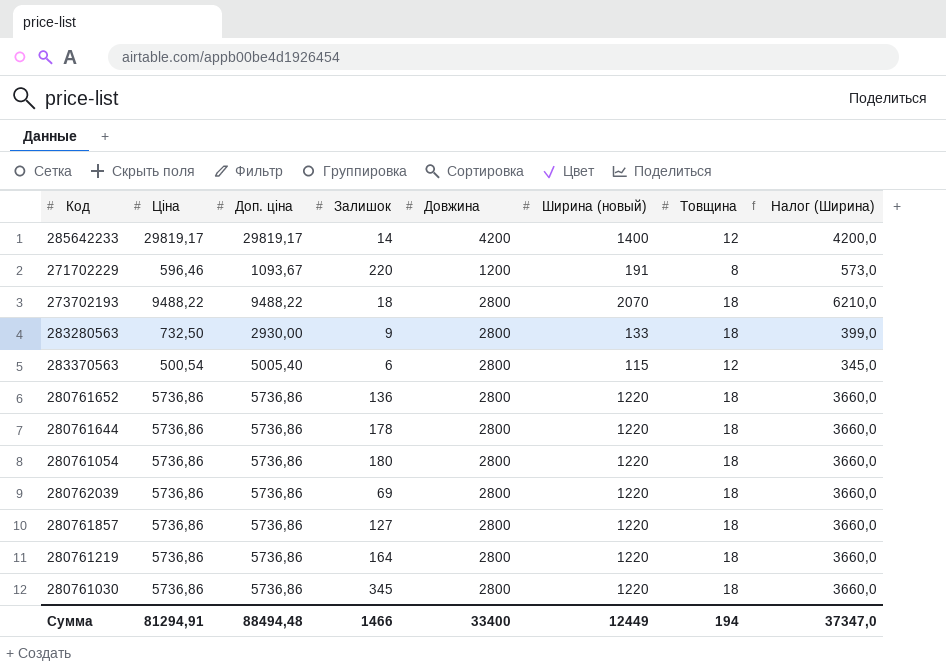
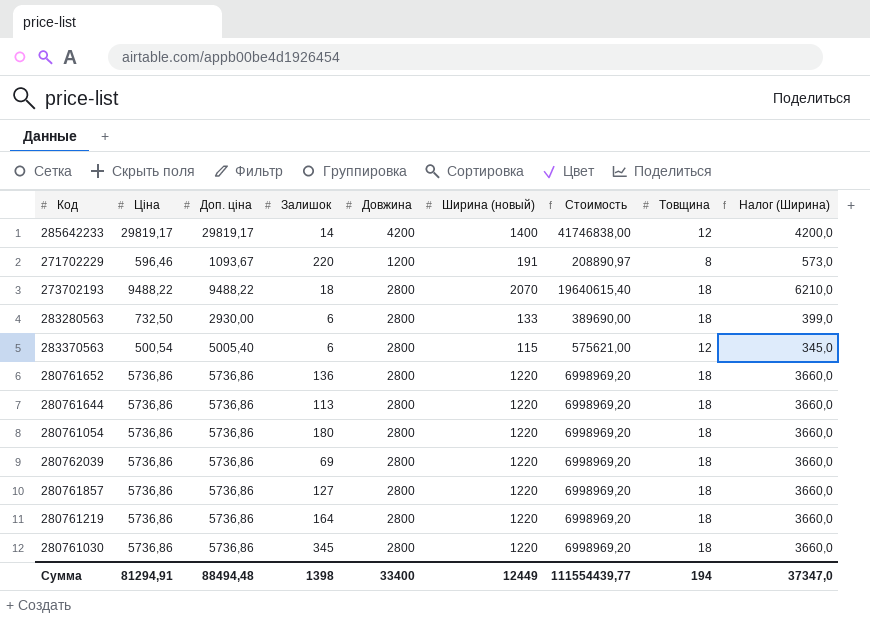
column Стоимость | formula: none -> [Доп. ціна] * [Ширина (новый)]
283280563 | Залишок: 9 -> 6
280761644 | Залишок: 178 -> 113
Сумма | Залишок: 1466 -> 1398

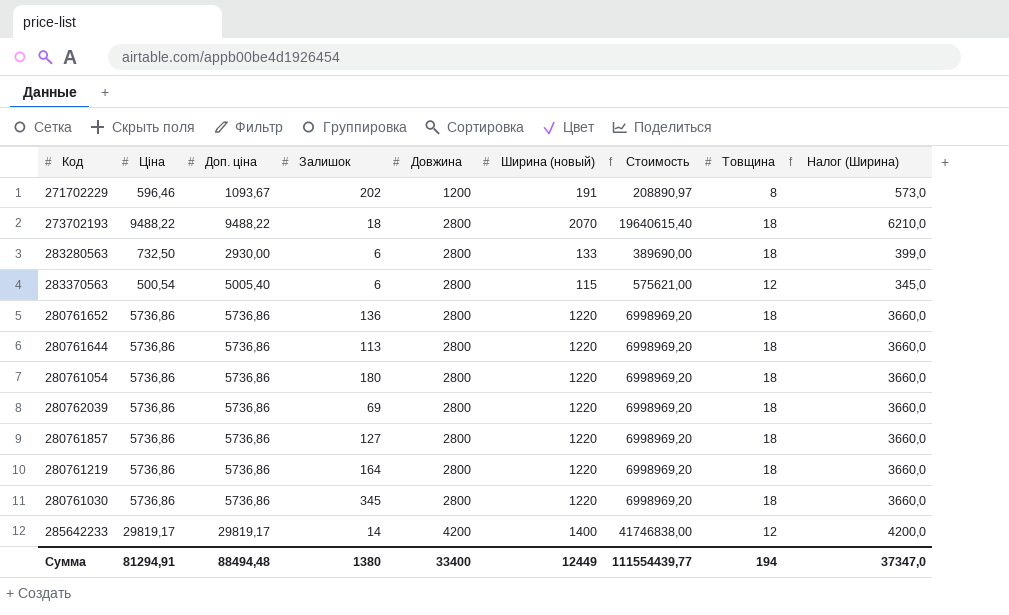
row order: none -> Довжина ascending
271702229 | Залишок: 220 -> 202
Сумма | Залишок: 1398 -> 1380

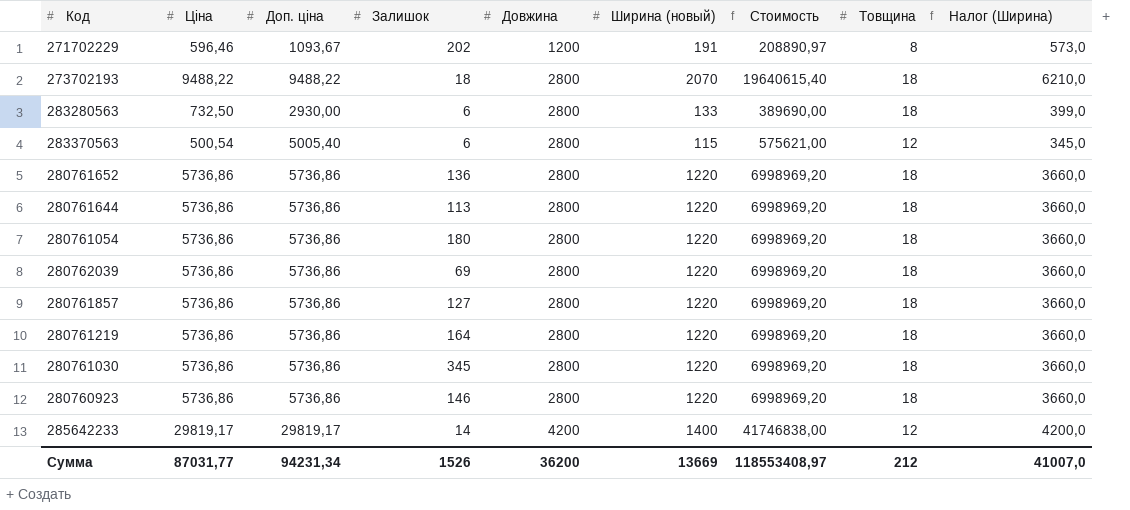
row 280760923: none -> 5736,86 | 5736,86 | 146 | 2800 | 1220 | 6998969,20 | 18 | 3660,0
Сумма | Ціна: 81294,91 -> 87031,77
Сумма | Доп. ціна: 88494,48 -> 94231,34
Сумма | Залишок: 1380 -> 1526
Сумма | Довжина: 33400 -> 36200
Сумма | Ширина (новый): 12449 -> 13669
Сумма | Стоимость: 111554439,77 -> 118553408,97
Сумма | Товщина: 194 -> 212
Сумма | Налог (Ширина): 37347,0 -> 41007,0

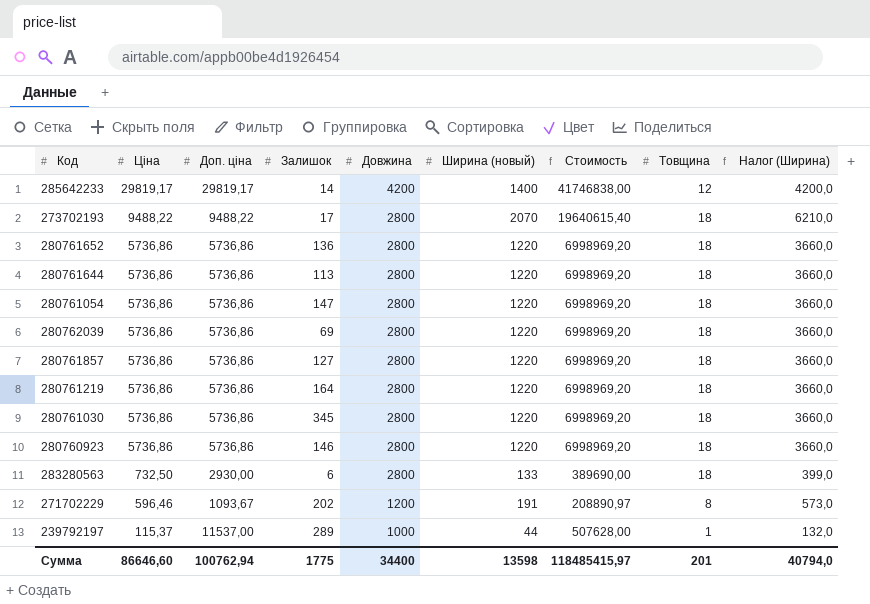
row order: Довжина ascending -> Ціна descending
row 283370563: 500,54 | 5005,40 | 6 | 2800 | 115 | 575621,00 | 12 | 345,0 -> none
273702193 | Залишок: 18 -> 17
280761054 | Залишок: 180 -> 147
row 239792197: none -> 115,37 | 11537,00 | 289 | 1000 | 44 | 507628,00 | 1 | 132,0
Сумма | Ціна: 87031,77 -> 86646,60
Сумма | Доп. ціна: 94231,34 -> 100762,94
Сумма | Залишок: 1526 -> 1775
Сумма | Довжина: 36200 -> 34400
Сумма | Ширина (новый): 13669 -> 13598
Сумма | Стоимость: 118553408,97 -> 118485415,97
Сумма | Товщина: 212 -> 201
Сумма | Налог (Ширина): 41007,0 -> 40794,0

